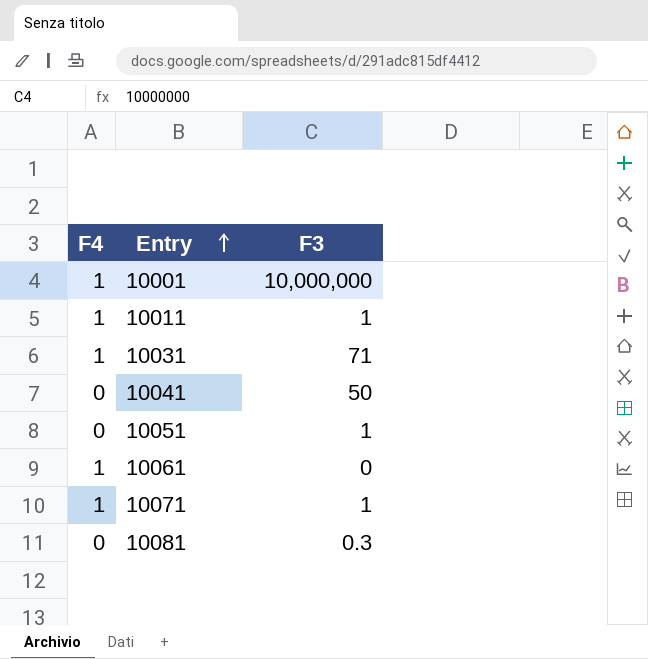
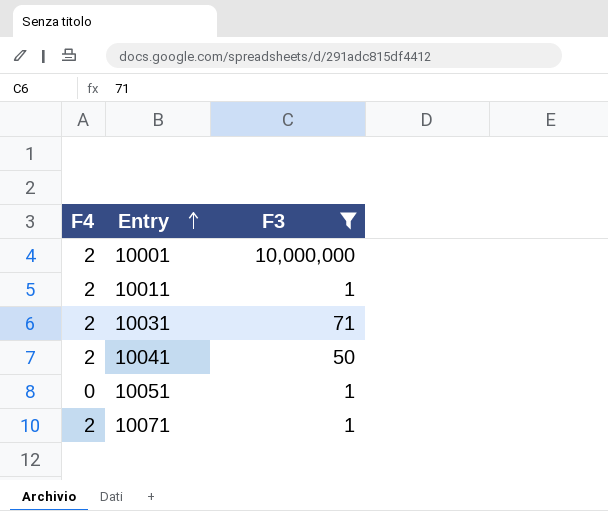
filter: none -> F3 >= 1
10001 | F4: 1 -> 2
10011 | F4: 1 -> 2
10031 | F4: 1 -> 2
10041 | F4: 0 -> 2
10071 | F4: 1 -> 2

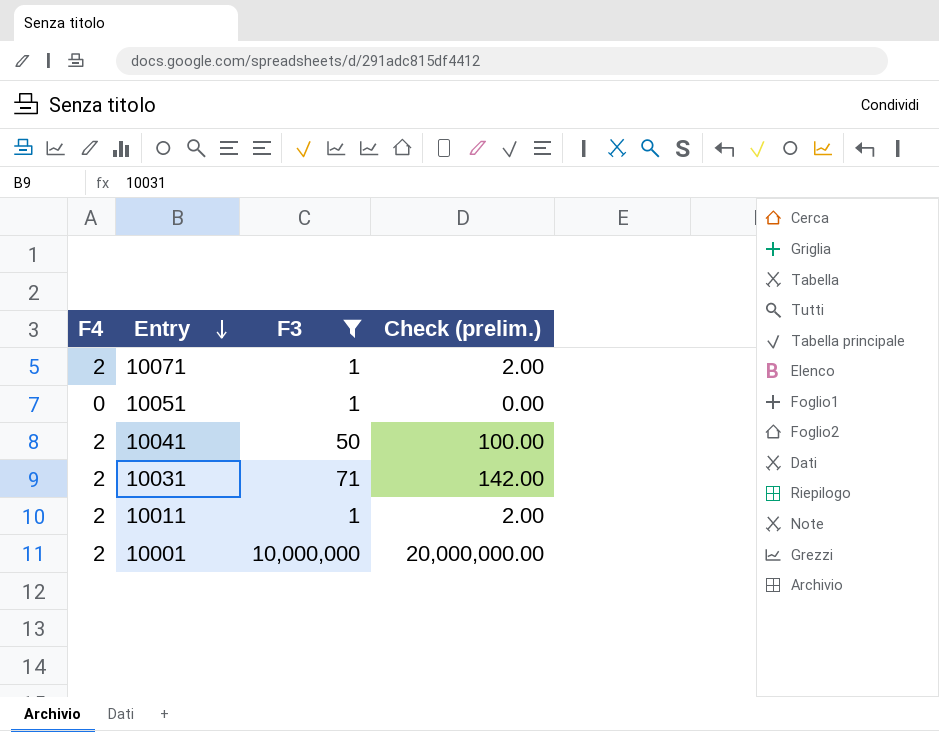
row order: Entry ascending -> Entry descending
column Check (prelim.) | formula: none -> [F4] * [F3]

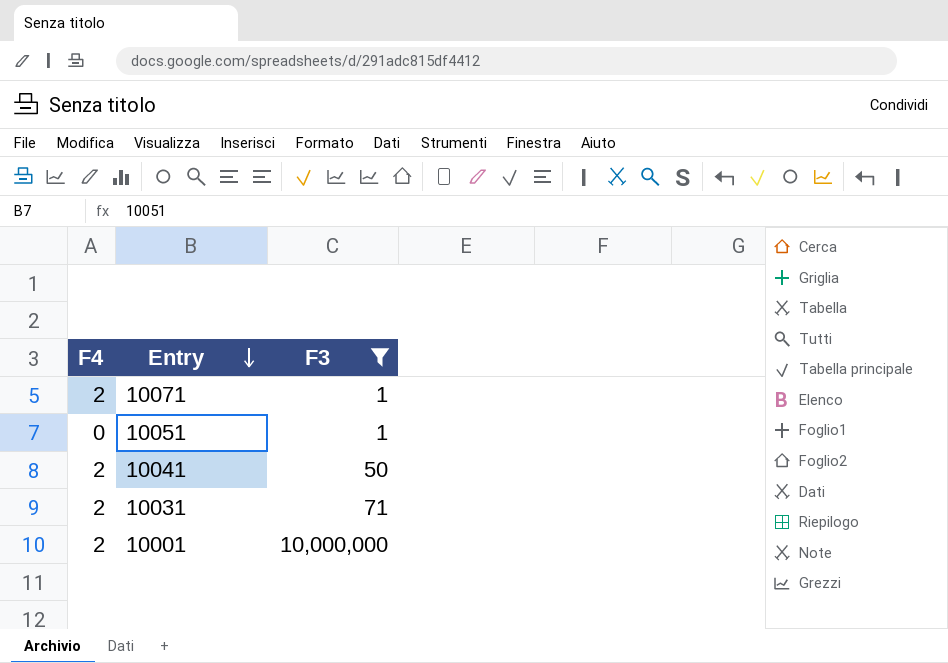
column Check (prelim.) | formula: [F4] * [F3] -> none
row 10011: 2 | 1 | 2.00 -> none

